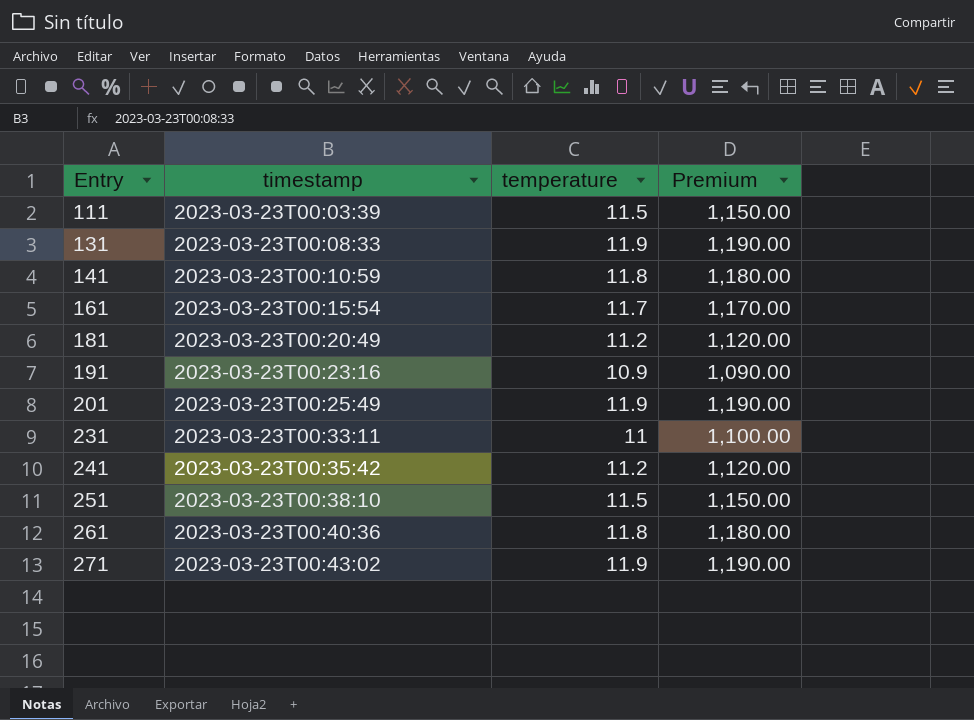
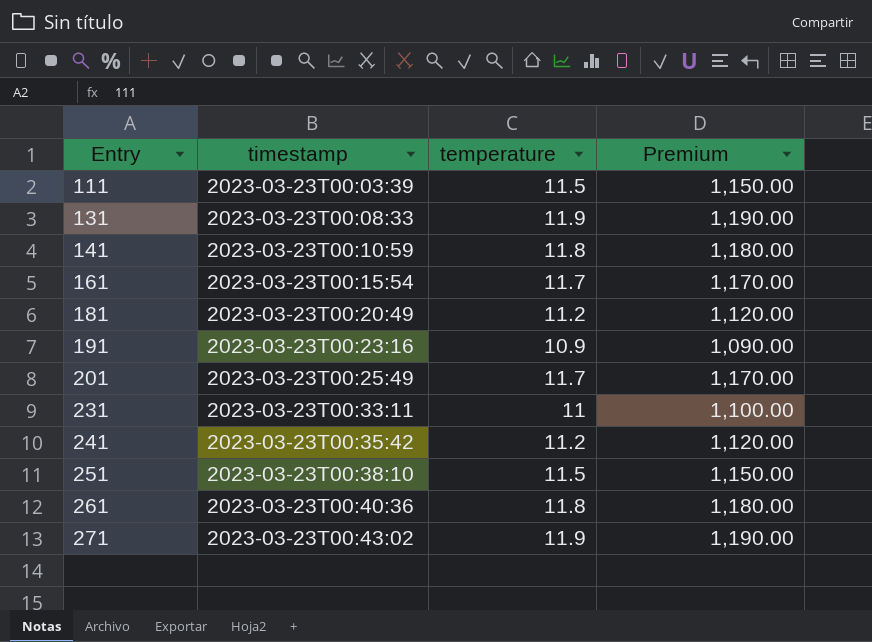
201 | temperature: 11.9 -> 11.7
201 | Premium: 1,190.00 -> 1,170.00

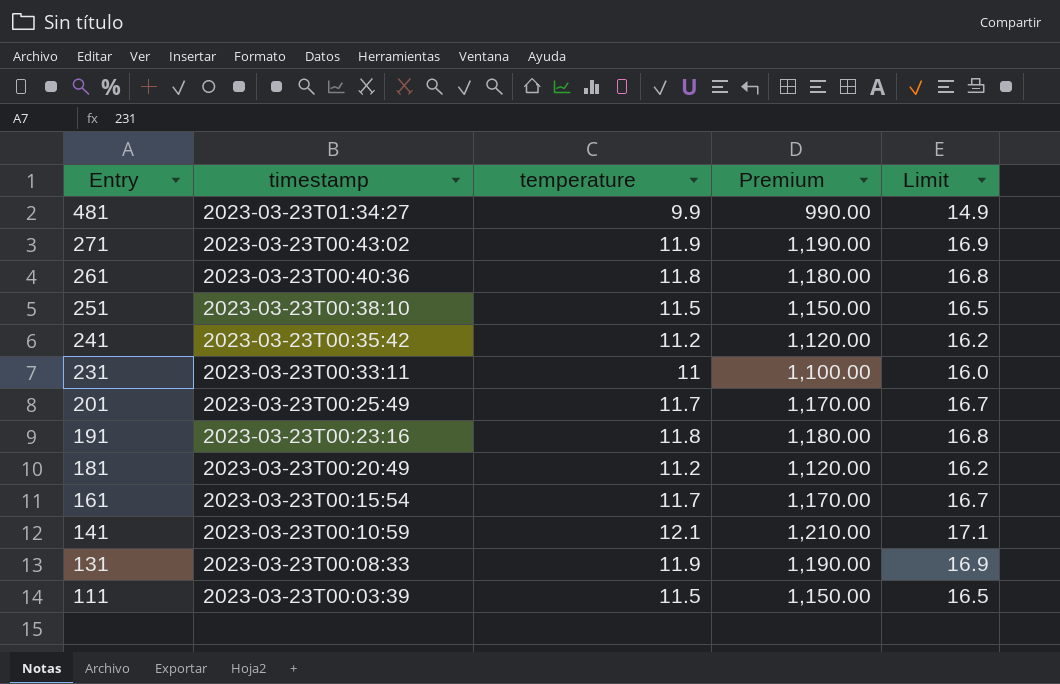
row order: Entry ascending -> Entry descending
column Limit | formula: none -> [temperature] + 5
row 481: none -> 2023-03-23T01:34:27 | 9.9 | 990.00 | 14.9
191 | temperature: 10.9 -> 11.8
191 | Premium: 1,090.00 -> 1,180.00
141 | temperature: 11.8 -> 12.1
141 | Premium: 1,180.00 -> 1,210.00

